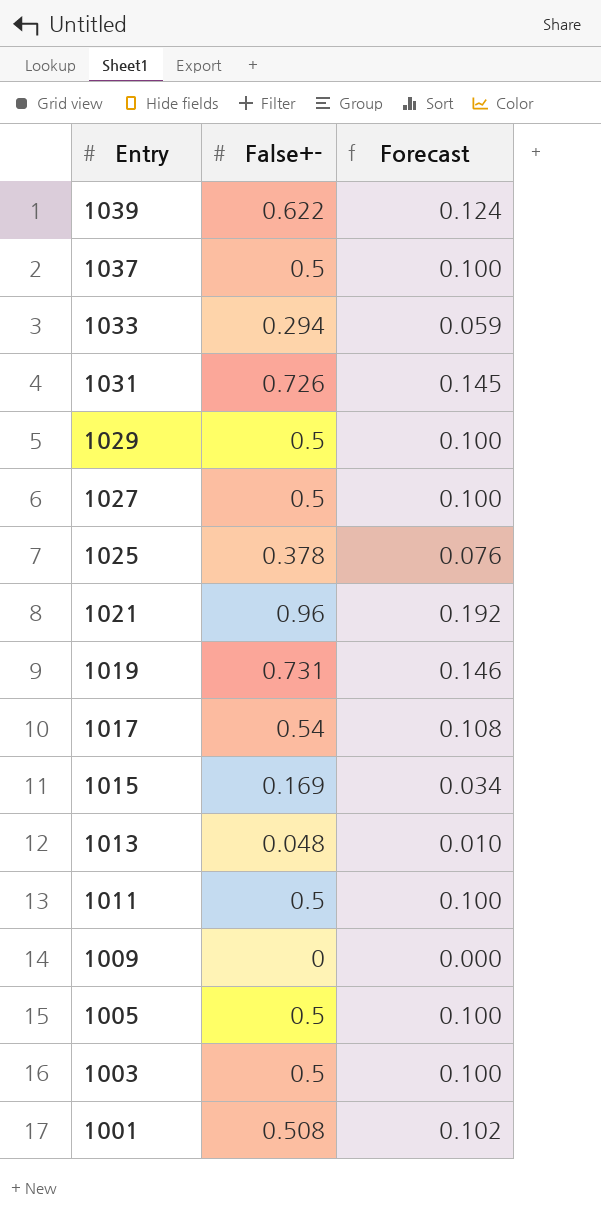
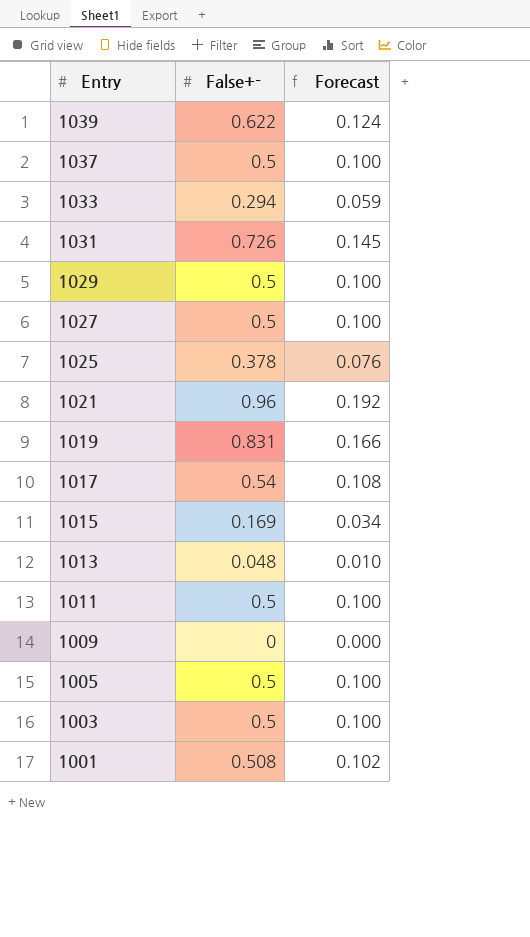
1019 | False+-: 0.731 -> 0.831
1019 | Forecast: 0.146 -> 0.166

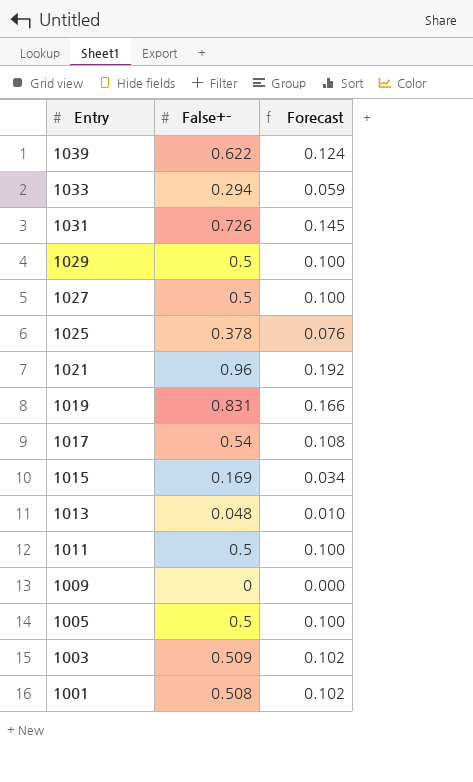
row 1037: 0.5 | 0.100 -> none
1003 | False+-: 0.5 -> 0.509
1003 | Forecast: 0.100 -> 0.102

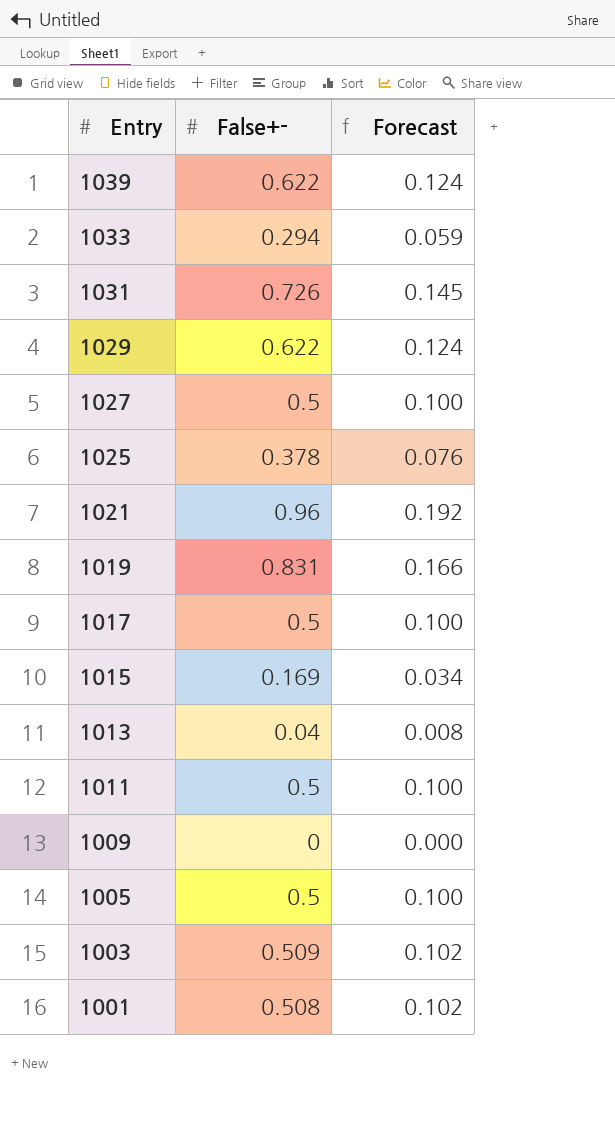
1029 | False+-: 0.5 -> 0.622
1029 | Forecast: 0.100 -> 0.124
1017 | False+-: 0.54 -> 0.5
1017 | Forecast: 0.108 -> 0.100
1013 | False+-: 0.048 -> 0.04
1013 | Forecast: 0.010 -> 0.008

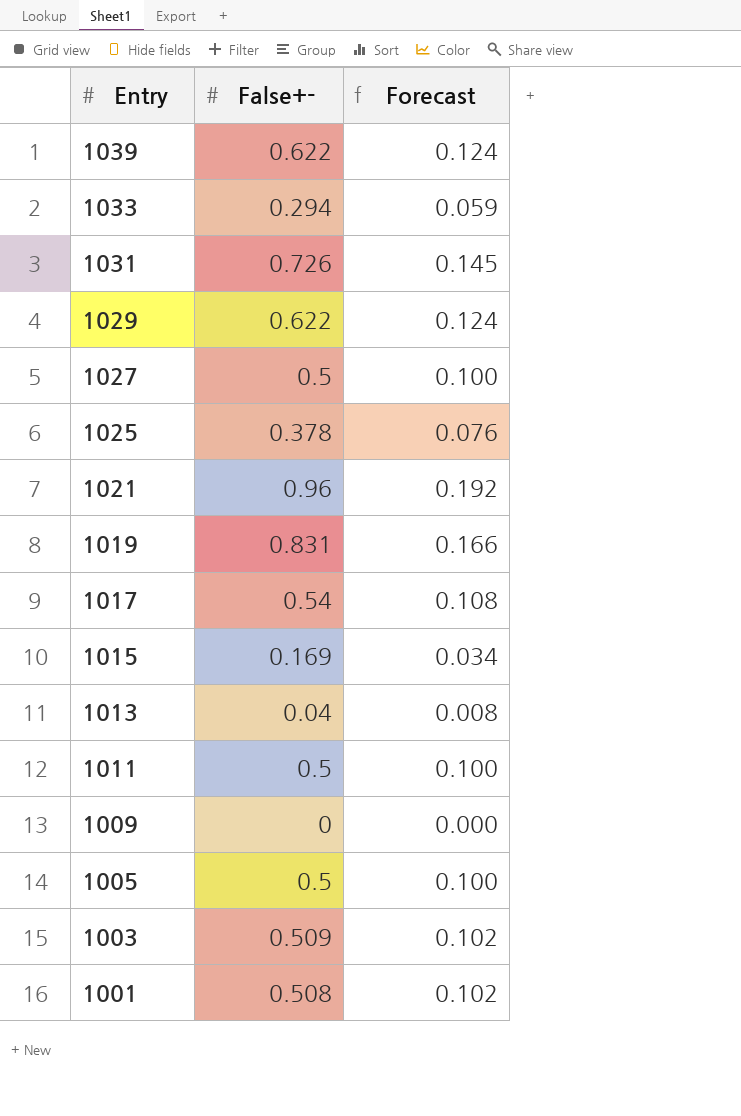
1017 | False+-: 0.5 -> 0.54
1017 | Forecast: 0.100 -> 0.108

